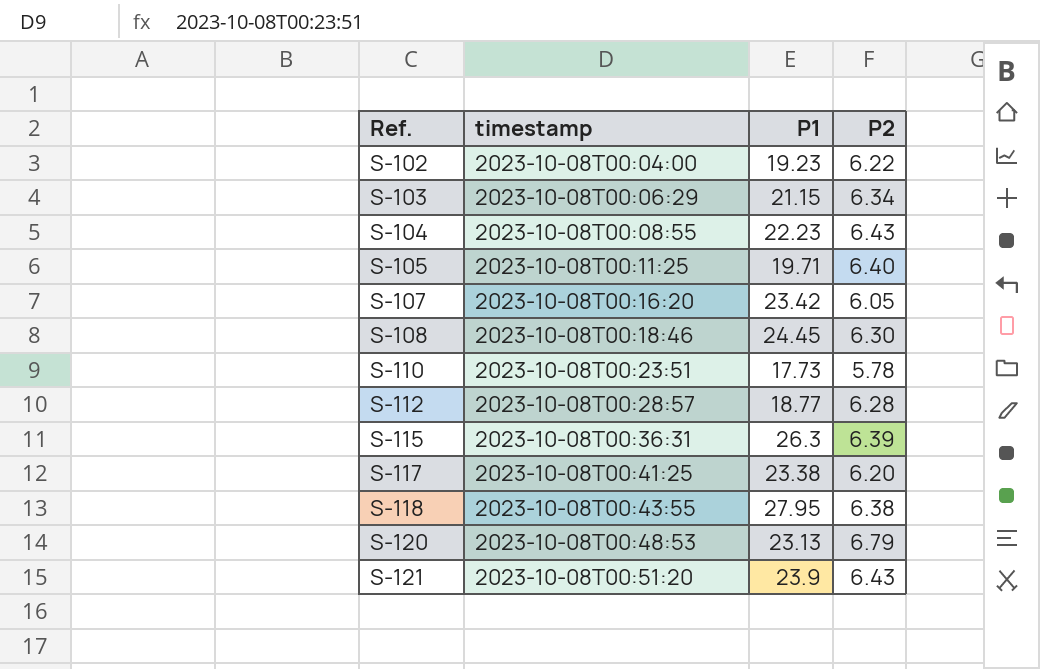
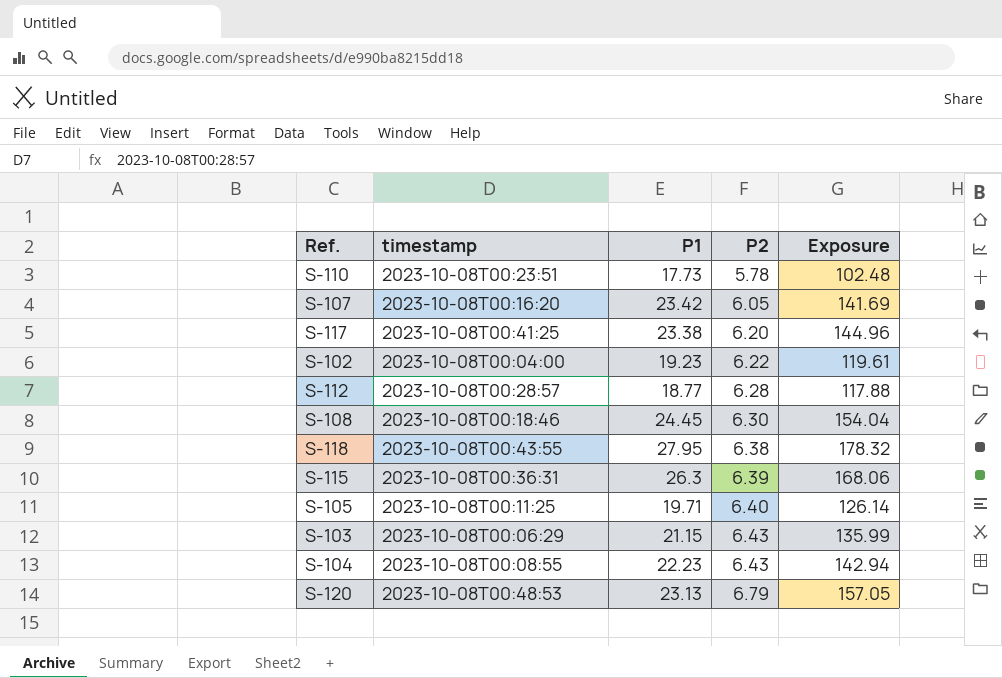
row order: Ref. ascending -> P2 ascending
column Exposure | formula: none -> [P1] * [P2]
row S-121: 2023-10-08T00:51:20 | 23.9 | 6.43 -> none
S-103 | P2: 6.34 -> 6.43

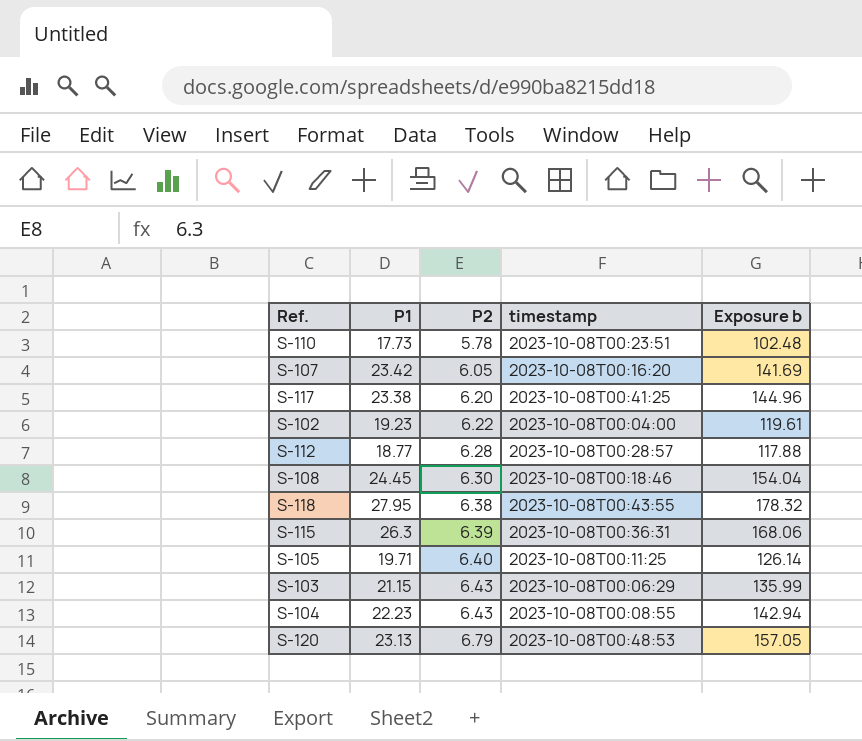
column timestamp | position: 2 -> 4
column name: Exposure -> Exposure b

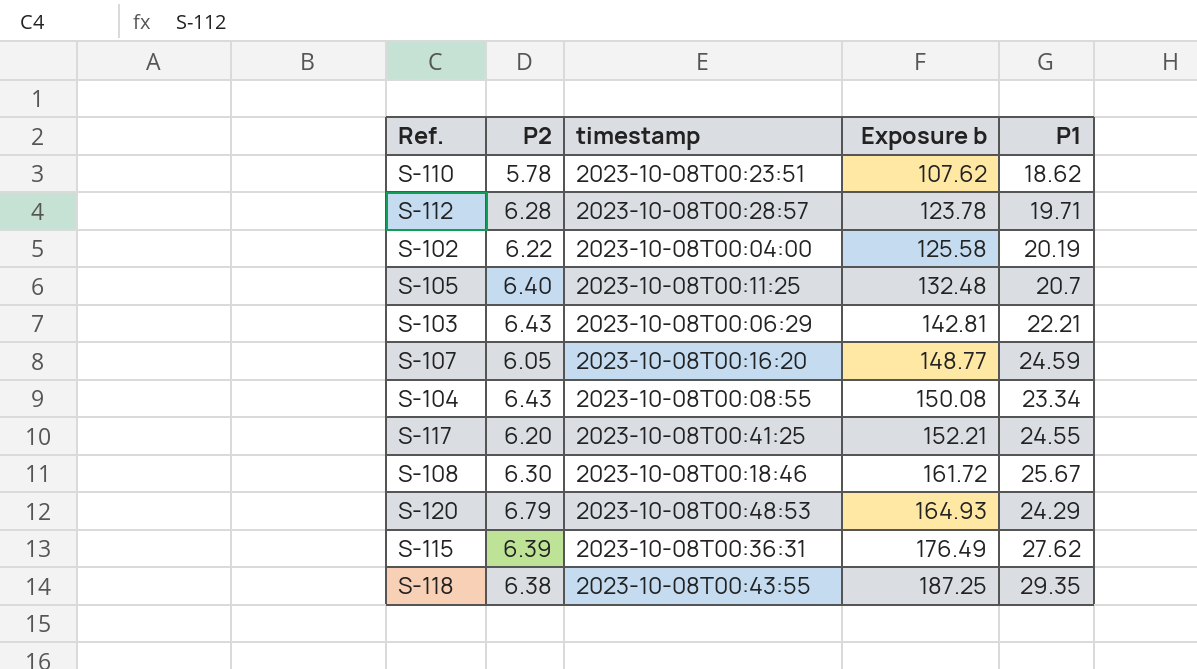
row order: P2 ascending -> Exposure b ascending
column P1 | position: 2 -> 5
S-110 | Exposure b: 102.48 -> 107.62
S-110 | P1: 17.73 -> 18.62
S-112 | Exposure b: 117.88 -> 123.78
S-112 | P1: 18.77 -> 19.71
S-102 | Exposure b: 119.61 -> 125.58
S-102 | P1: 19.23 -> 20.19
S-105 | Exposure b: 126.14 -> 132.48
S-105 | P1: 19.71 -> 20.7
S-103 | Exposure b: 135.99 -> 142.81
S-103 | P1: 21.15 -> 22.21
S-107 | Exposure b: 141.69 -> 148.77
S-107 | P1: 23.42 -> 24.59
S-104 | Exposure b: 142.94 -> 150.08
S-104 | P1: 22.23 -> 23.34
S-117 | Exposure b: 144.96 -> 152.21
S-117 | P1: 23.38 -> 24.55
S-108 | Exposure b: 154.04 -> 161.72
S-108 | P1: 24.45 -> 25.67
S-120 | Exposure b: 157.05 -> 164.93
S-120 | P1: 23.13 -> 24.29
S-115 | Exposure b: 168.06 -> 176.49
S-115 | P1: 26.3 -> 27.62
S-118 | Exposure b: 178.32 -> 187.25
S-118 | P1: 27.95 -> 29.35

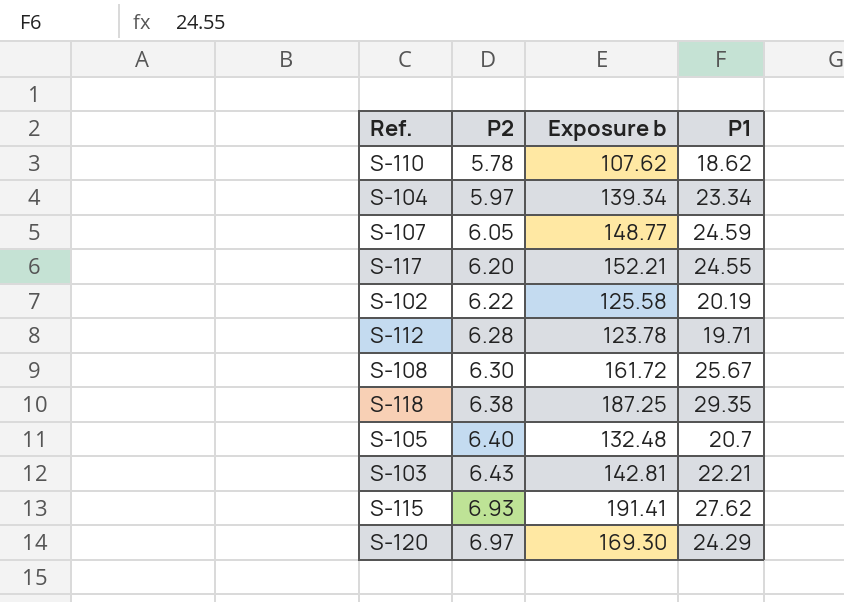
row order: Exposure b ascending -> P2 ascending
column timestamp | position: 3 -> none
S-104 | P2: 6.43 -> 5.97
S-104 | Exposure b: 150.08 -> 139.34
S-115 | P2: 6.39 -> 6.93
S-115 | Exposure b: 176.49 -> 191.41
S-120 | P2: 6.79 -> 6.97
S-120 | Exposure b: 164.93 -> 169.30

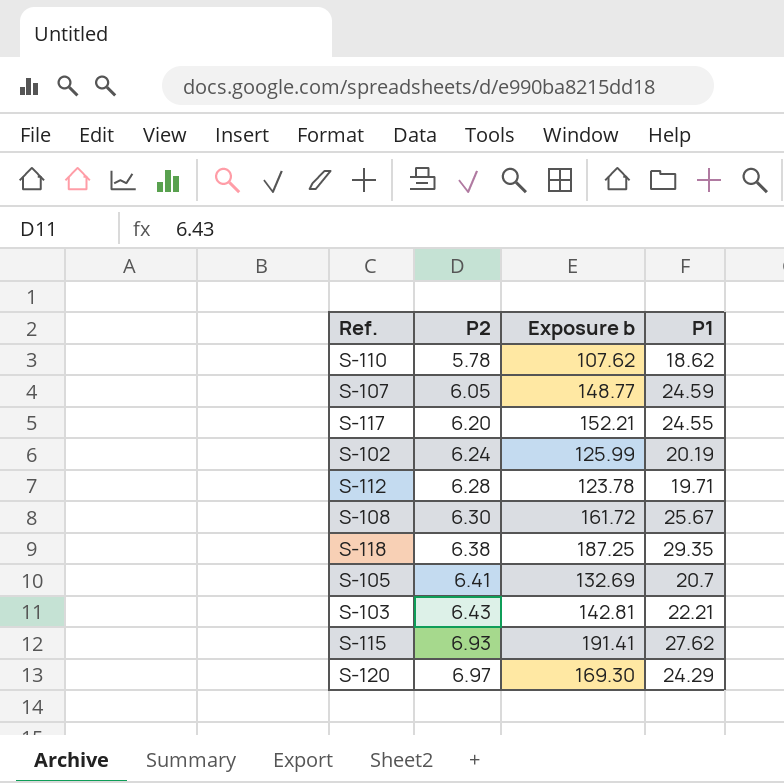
row S-104: 5.97 | 139.34 | 23.34 -> none
S-102 | P2: 6.22 -> 6.24
S-102 | Exposure b: 125.58 -> 125.99
S-105 | P2: 6.40 -> 6.41
S-105 | Exposure b: 132.48 -> 132.69

